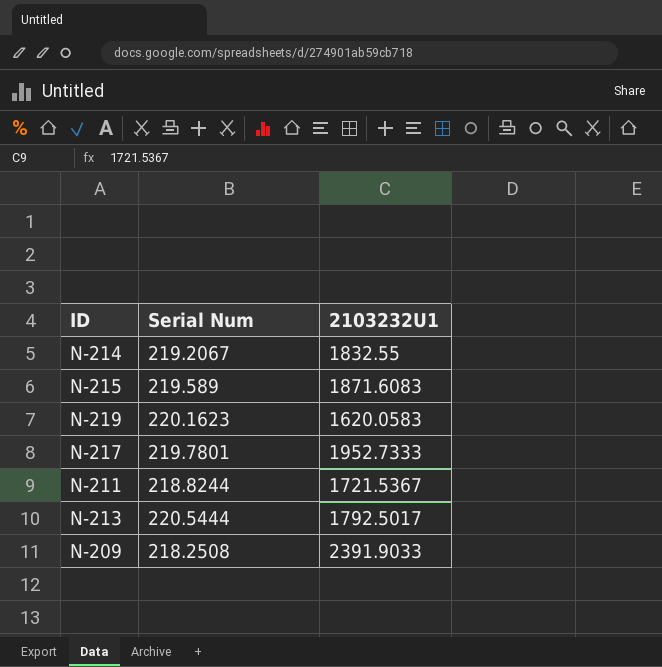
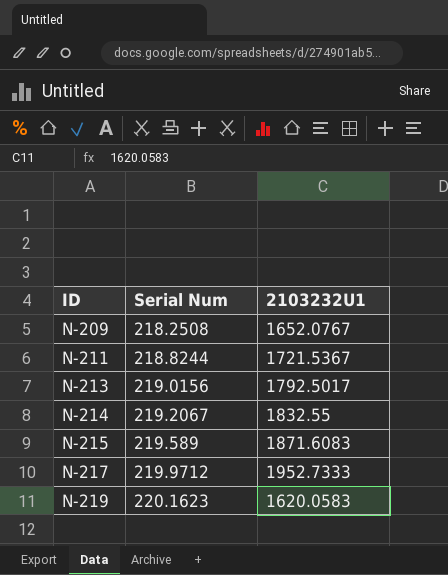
row order: none -> ID ascending
N-209 | 2103232U1: 2391.9033 -> 1652.0767
N-213 | Serial Num: 220.5444 -> 219.0156
N-217 | Serial Num: 219.7801 -> 219.9712

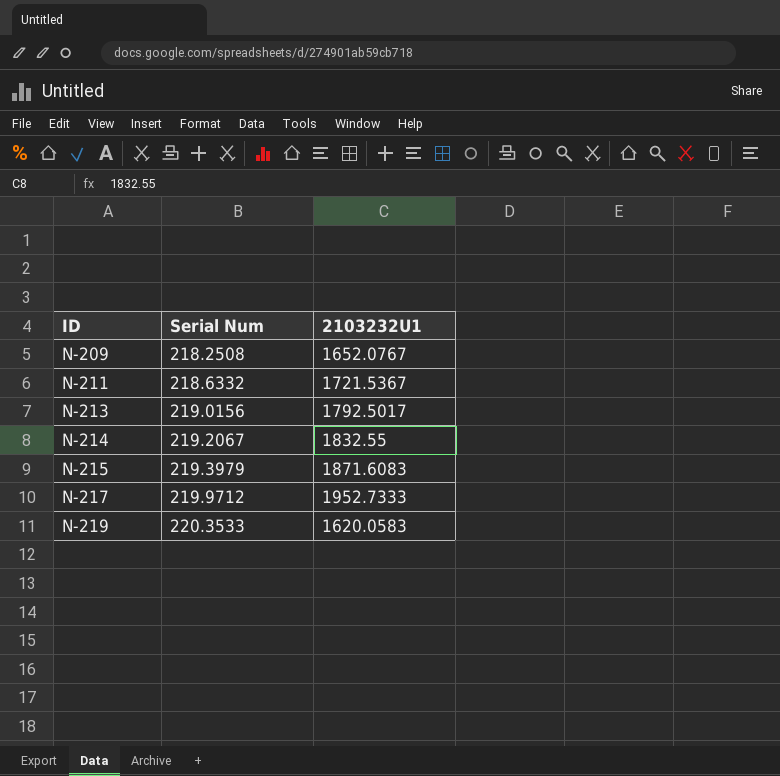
N-211 | Serial Num: 218.8244 -> 218.6332
N-215 | Serial Num: 219.589 -> 219.3979
N-219 | Serial Num: 220.1623 -> 220.3533

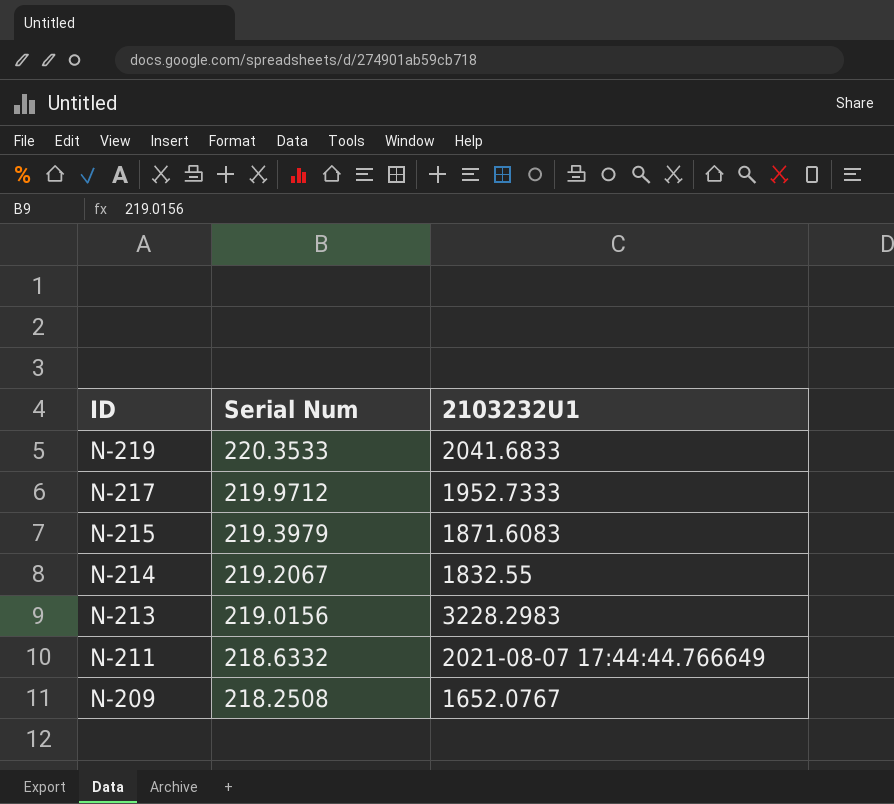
row order: ID ascending -> ID descending
N-219 | 2103232U1: 1620.0583 -> 2041.6833
N-213 | 2103232U1: 1792.5017 -> 3228.2983
N-211 | 2103232U1: 1721.5367 -> 2021-08-07 17:44:44.766649

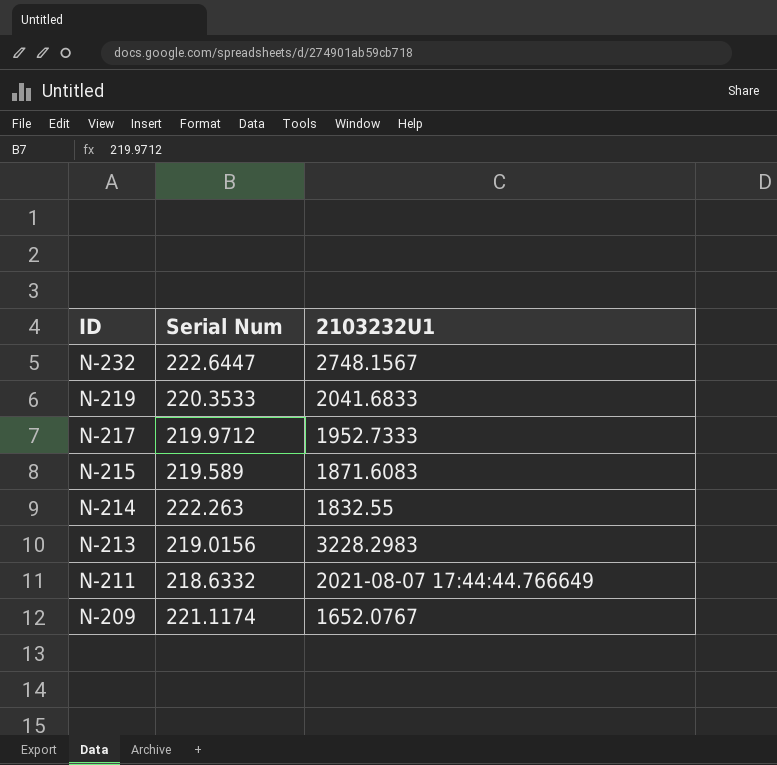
row N-232: none -> 222.6447 | 2748.1567
N-215 | Serial Num: 219.3979 -> 219.589
N-214 | Serial Num: 219.2067 -> 222.263
N-209 | Serial Num: 218.2508 -> 221.1174

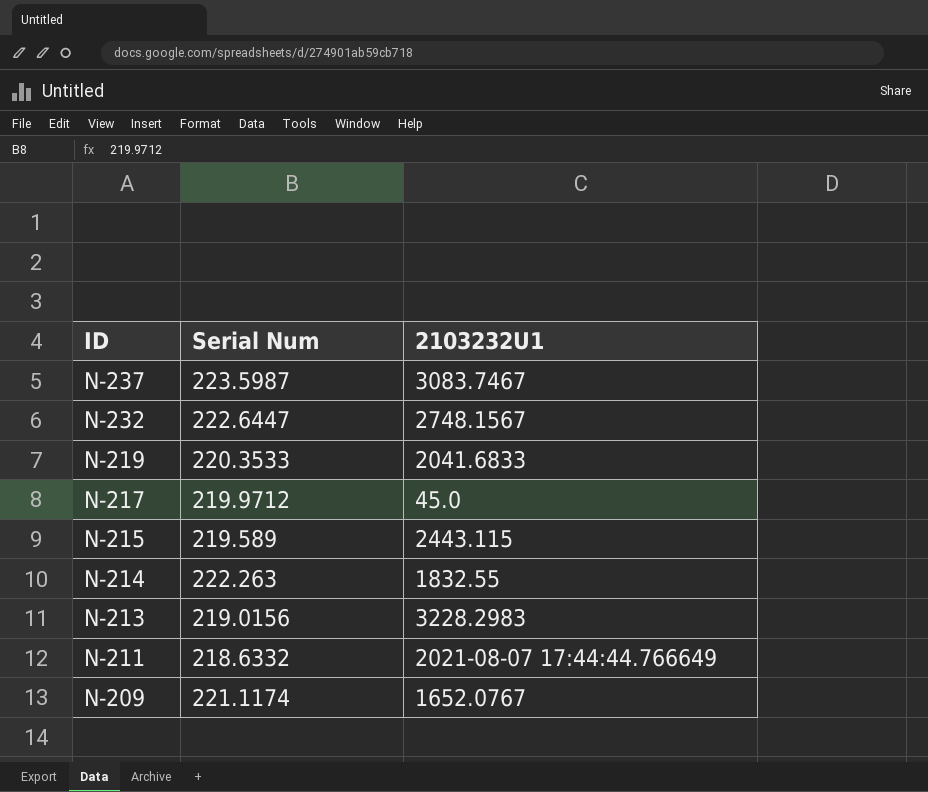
row N-237: none -> 223.5987 | 3083.7467
N-217 | 2103232U1: 1952.7333 -> 45.0
N-215 | 2103232U1: 1871.6083 -> 2443.115

